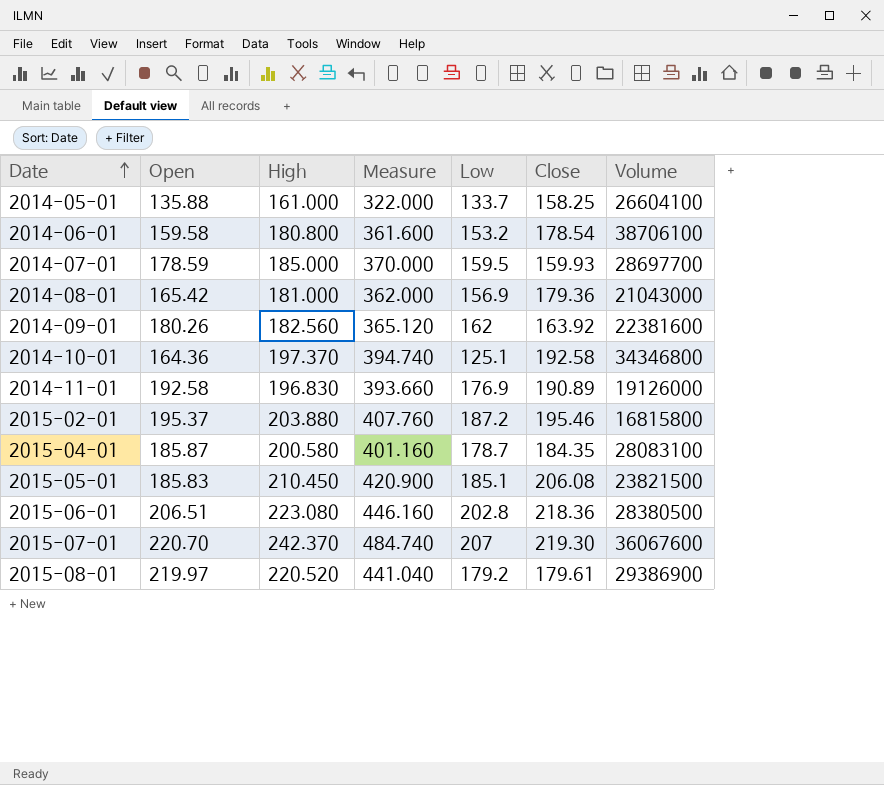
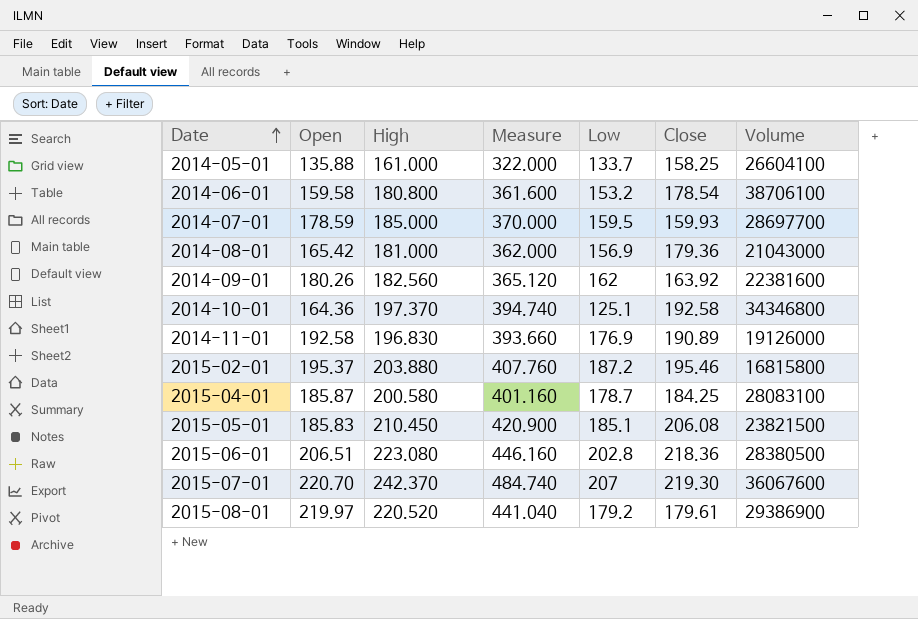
2015-04-01 | Close: 184.35 -> 184.25

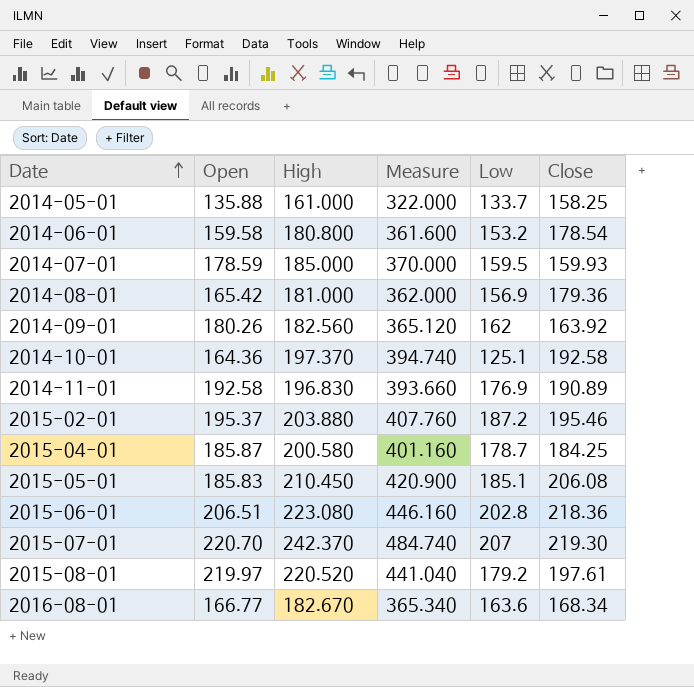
column Volume | position: 7 -> none
2015-08-01 | Close: 179.61 -> 197.61
row 2016-08-01: none -> 166.77 | 182.670 | 365.340 | 163.6 | 168.34

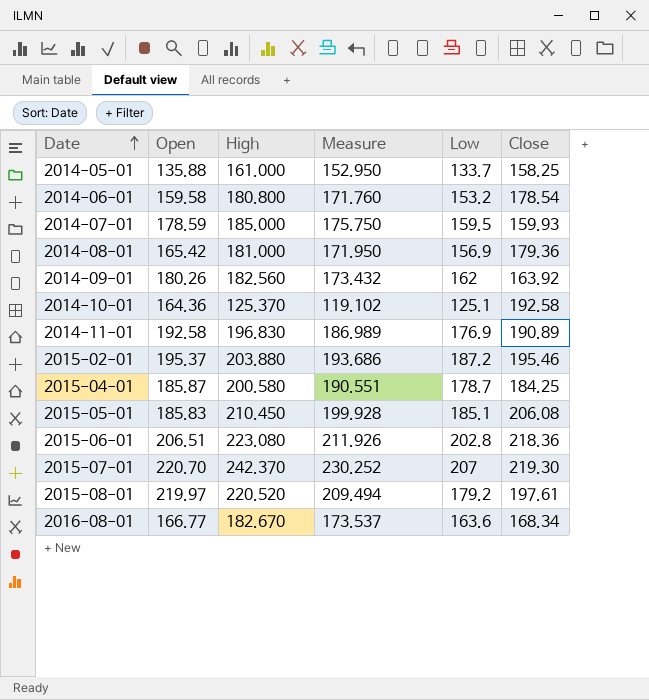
column Measure | formula: [High] * 2 -> [High] * 0.95
2014-10-01 | High: 197.370 -> 125.370

